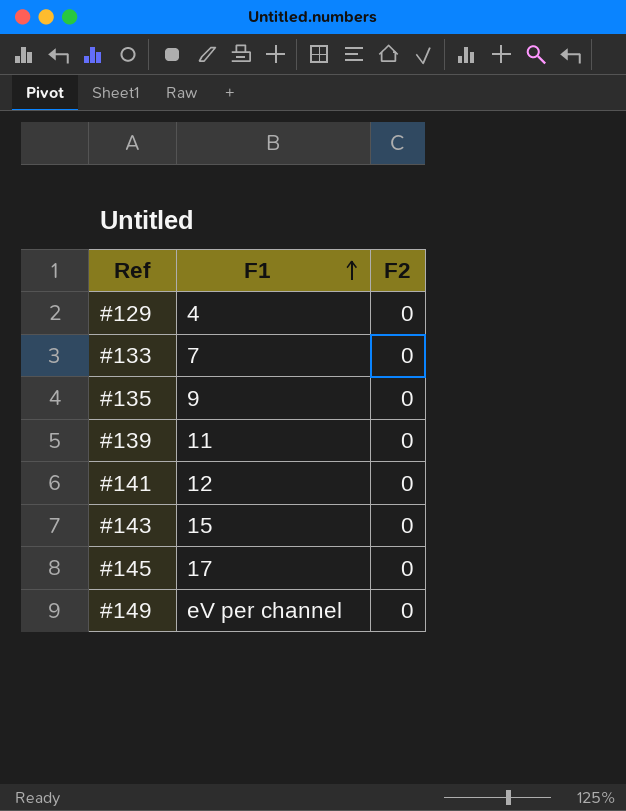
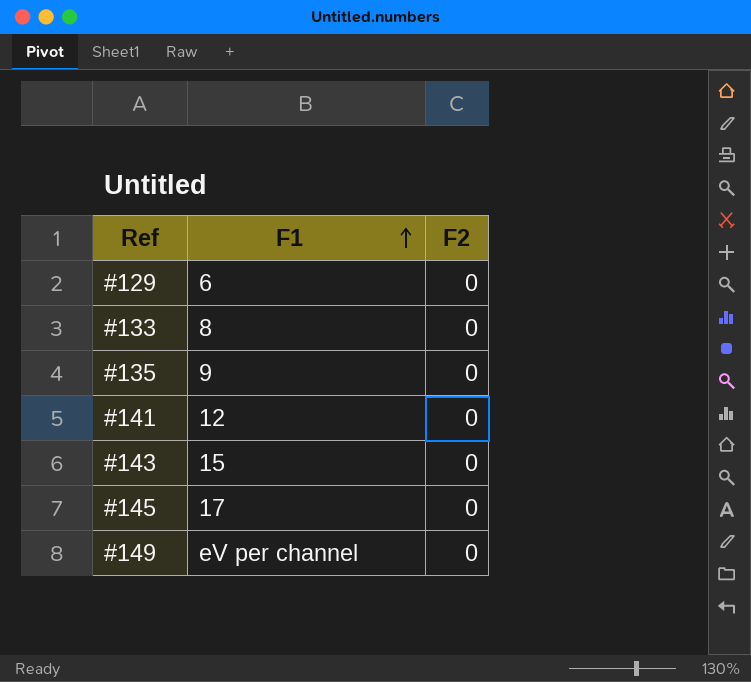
row #139: 11 | 0 -> none
#129 | F1: 4 -> 6
#133 | F1: 7 -> 8

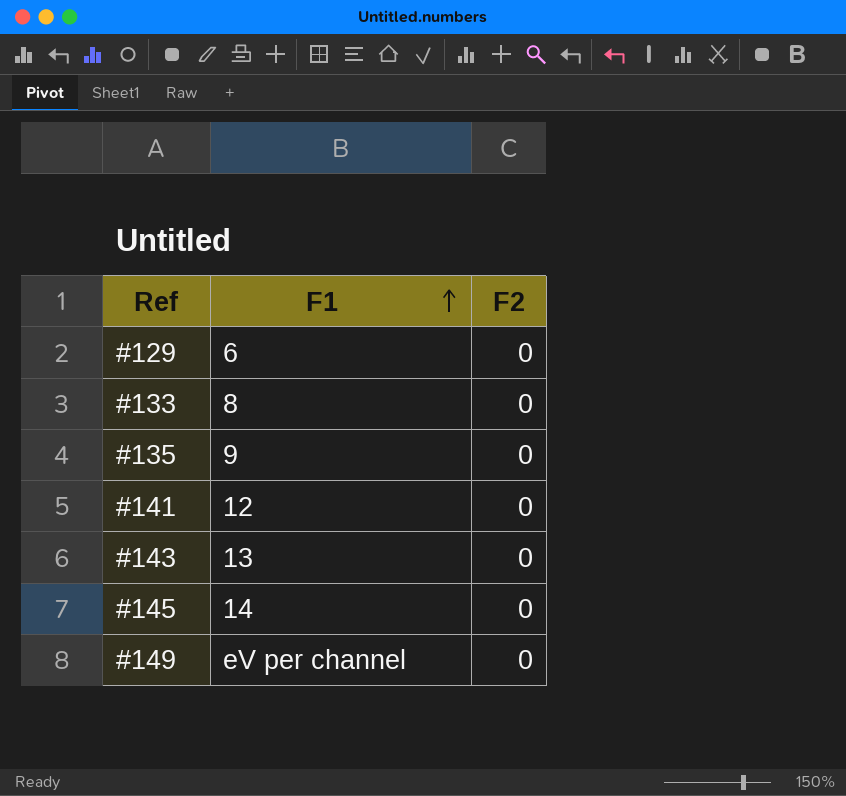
#143 | F1: 15 -> 13
#145 | F1: 17 -> 14

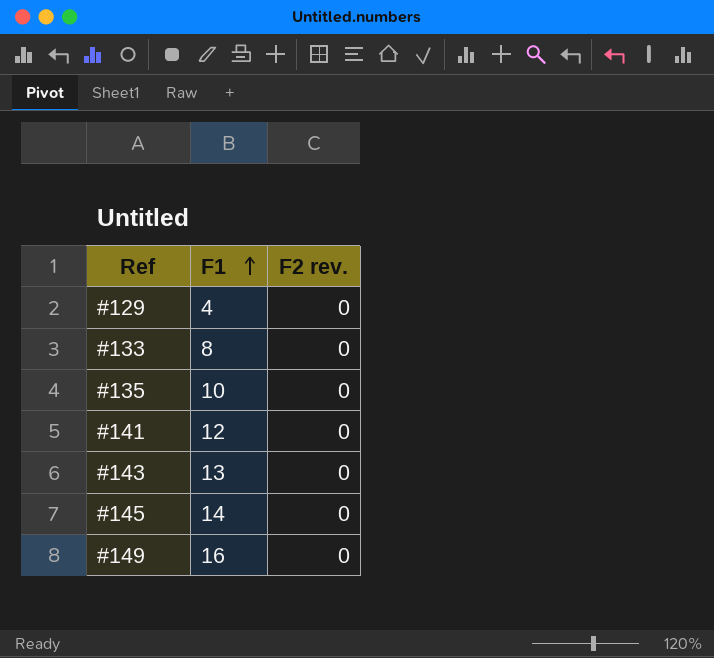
column name: F2 -> F2 rev.
#129 | F1: 6 -> 4
#135 | F1: 9 -> 10
#149 | F1: eV per channel -> 16

